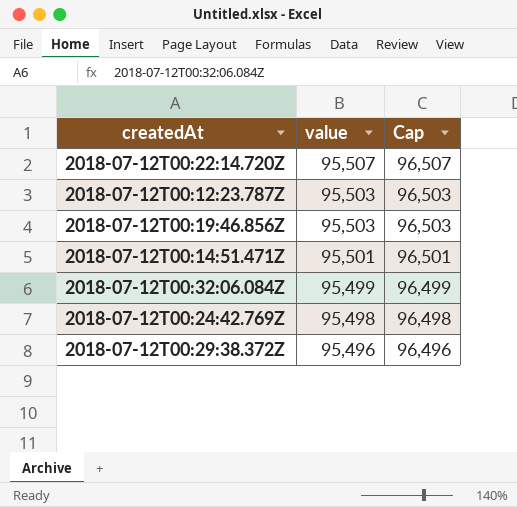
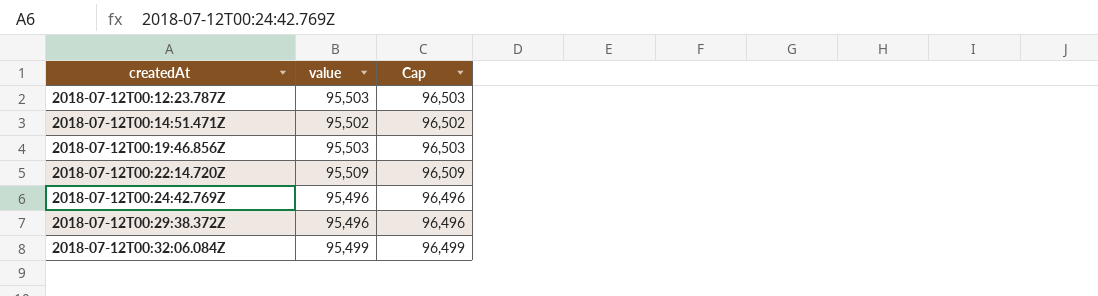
row order: value descending -> createdAt ascending
2018-07-12T00:14:51.471Z | value: 95,501 -> 95,502
2018-07-12T00:14:51.471Z | Cap: 96,501 -> 96,502
2018-07-12T00:22:14.720Z | value: 95,507 -> 95,509
2018-07-12T00:22:14.720Z | Cap: 96,507 -> 96,509
2018-07-12T00:24:42.769Z | value: 95,498 -> 95,496
2018-07-12T00:24:42.769Z | Cap: 96,498 -> 96,496

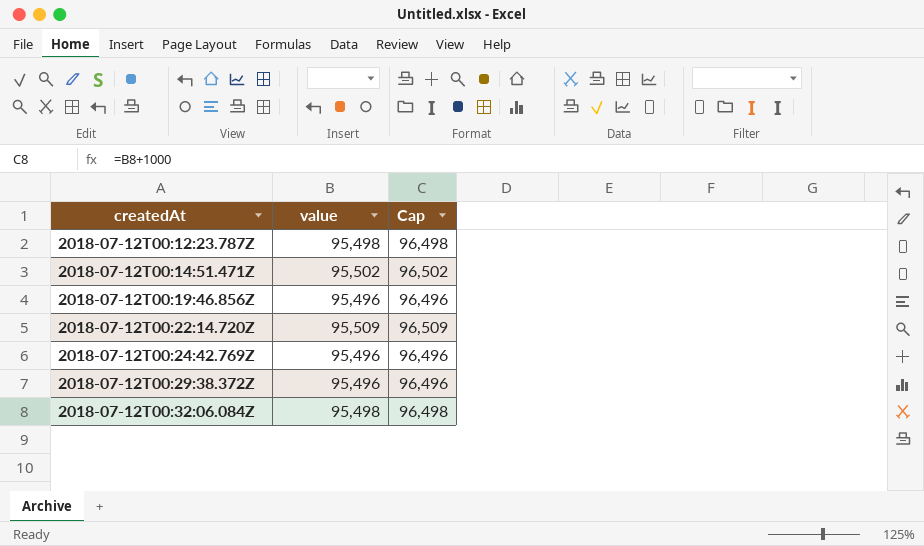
2018-07-12T00:12:23.787Z | value: 95,503 -> 95,498
2018-07-12T00:12:23.787Z | Cap: 96,503 -> 96,498
2018-07-12T00:19:46.856Z | value: 95,503 -> 95,496
2018-07-12T00:19:46.856Z | Cap: 96,503 -> 96,496
2018-07-12T00:32:06.084Z | value: 95,499 -> 95,498
2018-07-12T00:32:06.084Z | Cap: 96,499 -> 96,498

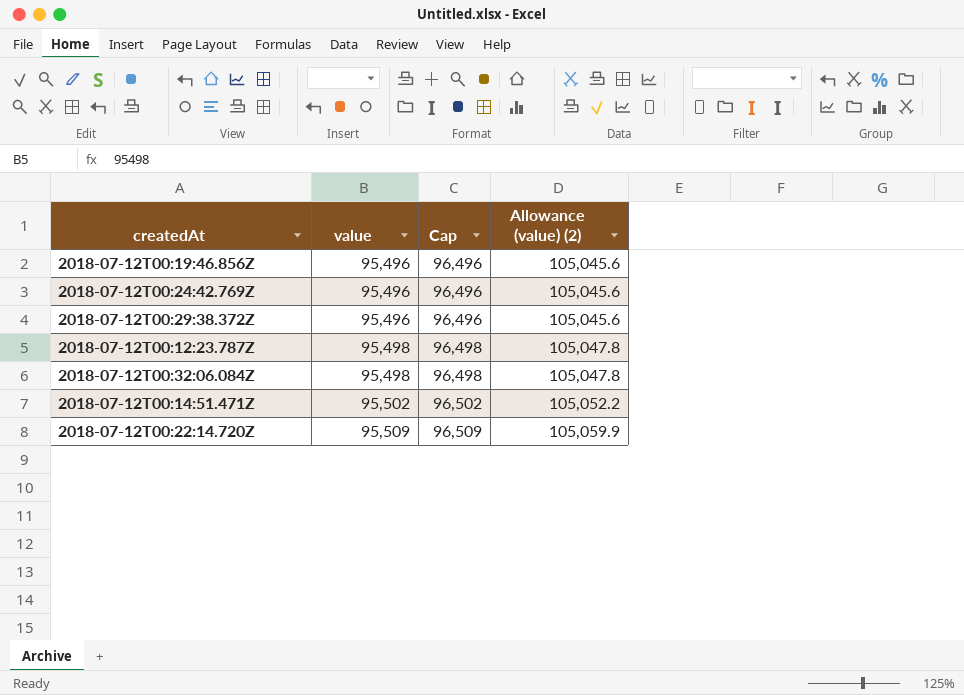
row order: createdAt ascending -> value ascending
column Allowance (value) (2) | formula: none -> [value] * 1.1

